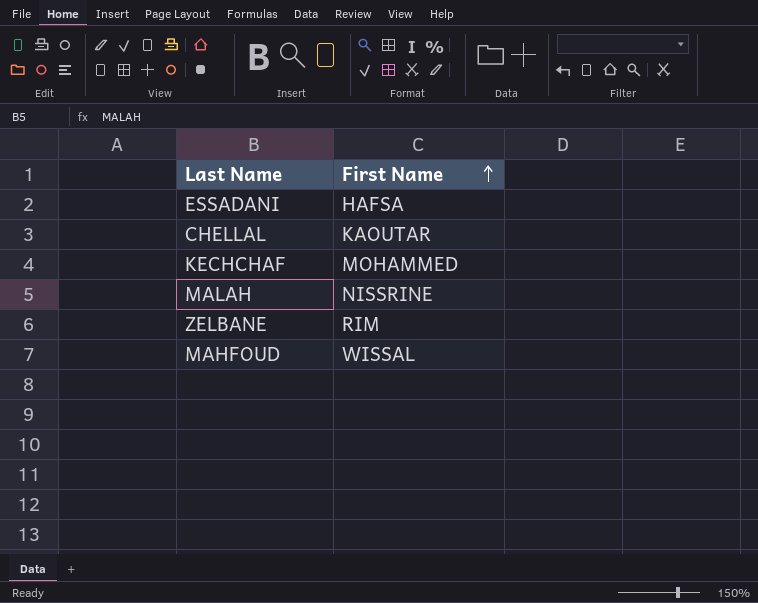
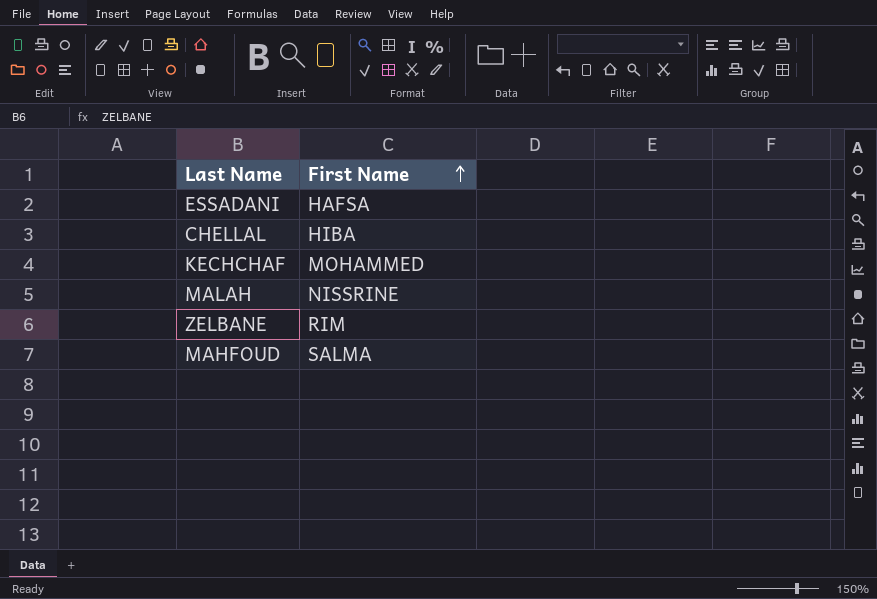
CHELLAL | First Name: KAOUTAR -> HIBA
MAHFOUD | First Name: WISSAL -> SALMA

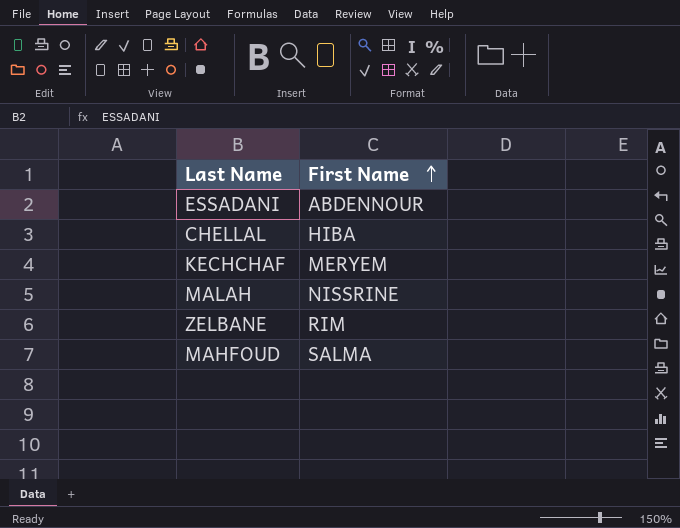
ESSADANI | First Name: HAFSA -> ABDENNOUR
KECHCHAF | First Name: MOHAMMED -> MERYEM

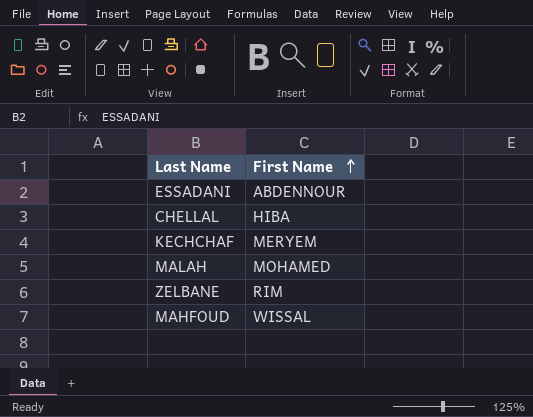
MALAH | First Name: NISSRINE -> MOHAMED
MAHFOUD | First Name: SALMA -> WISSAL

